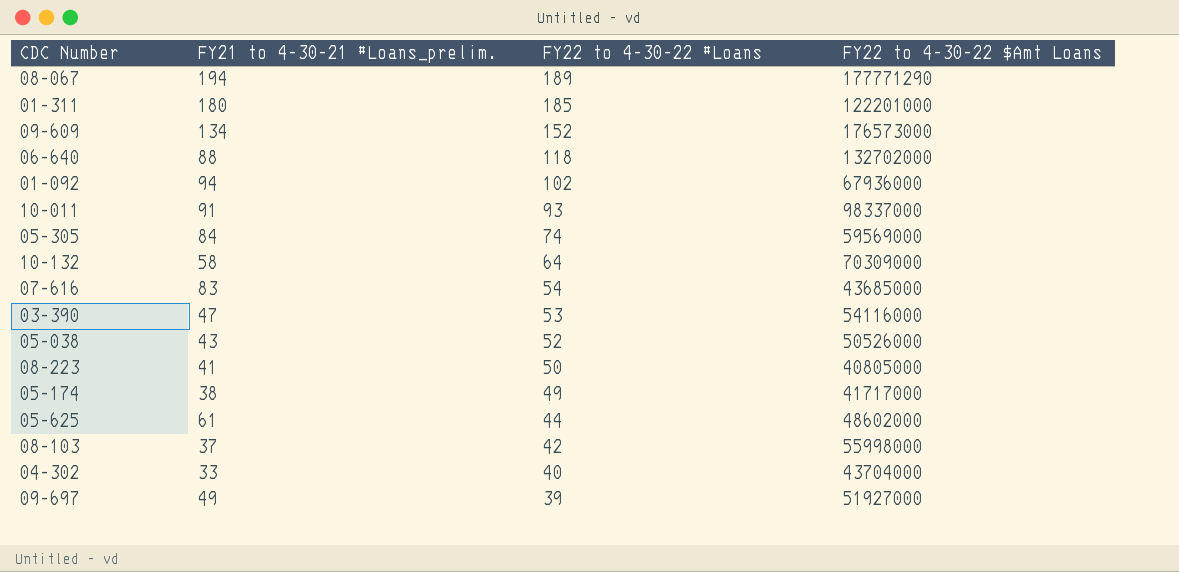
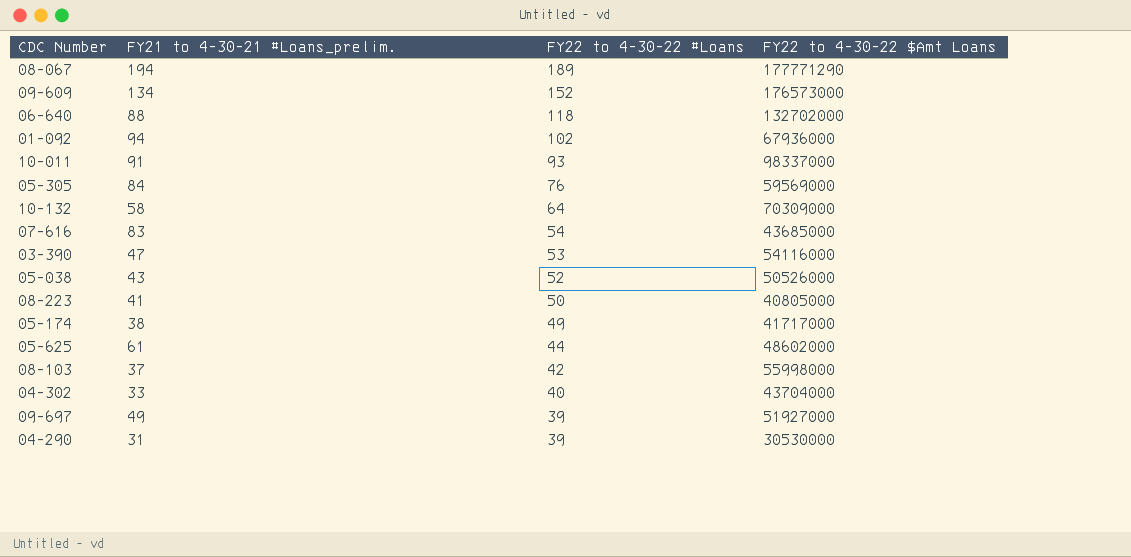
row 01-311: 180 | 185 | 122201000 -> none
05-305 | FY22 to 4-30-22 #Loans: 74 -> 76
row 04-290: none -> 31 | 39 | 30530000

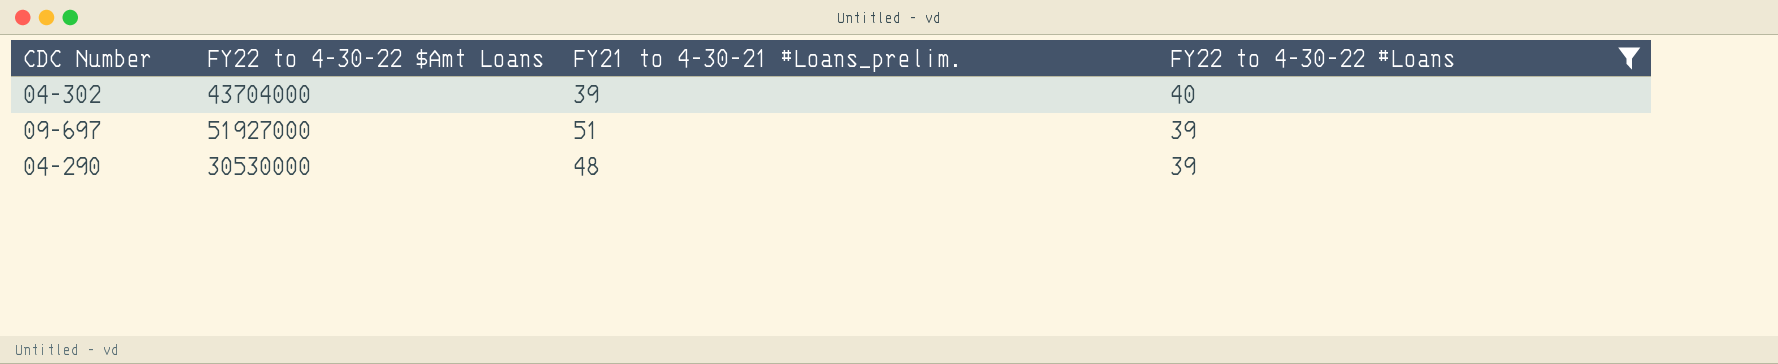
filter: none -> FY22 to 4-30-22 #Loans <= 40
column FY22 to 4-30-22 $Amt Loans | position: 4 -> 2
04-302 | FY21 to 4-30-21 #Loans_prelim.: 33 -> 39
09-697 | FY21 to 4-30-21 #Loans_prelim.: 49 -> 51
04-290 | FY21 to 4-30-21 #Loans_prelim.: 31 -> 48

